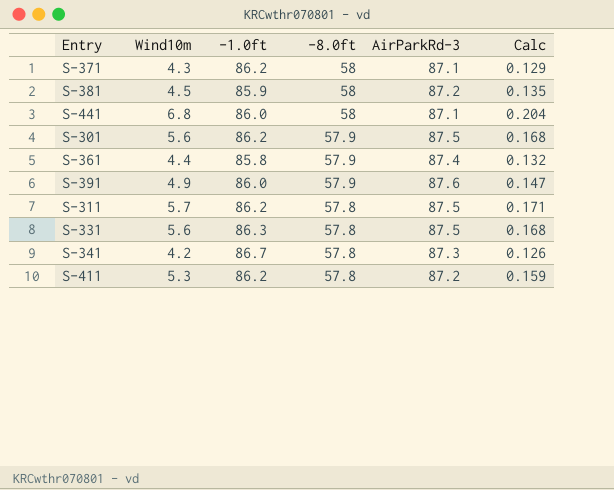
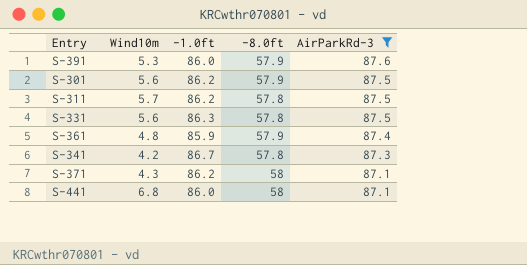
filter: none -> AirParkRd-3 != 87.2
row order: -8.0ft descending -> AirParkRd-3 descending
column Calc | formula: [Wind10m] * 0.03 -> none
S-391 | Wind10m: 4.9 -> 5.3
S-361 | Wind10m: 4.4 -> 4.8
S-361 | -1.0ft: 85.8 -> 85.9

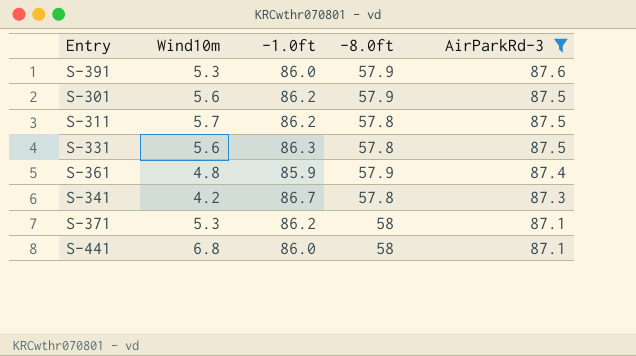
S-371 | Wind10m: 4.3 -> 5.3

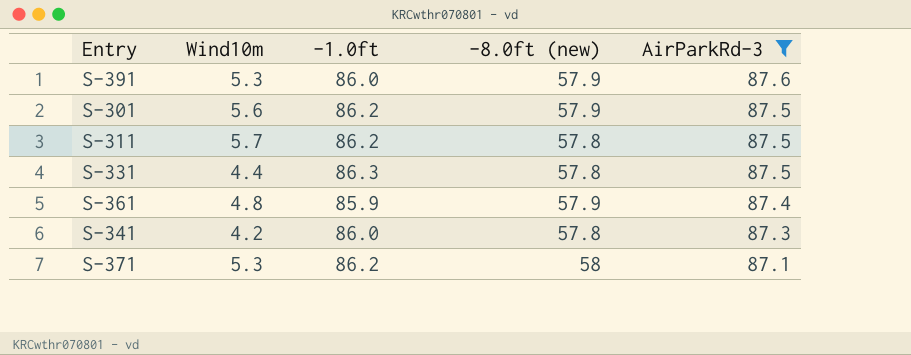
column name: -8.0ft -> -8.0ft (new)
row S-441: 6.8 | 86.0 | 58 | 87.1 -> none
S-331 | Wind10m: 5.6 -> 4.4
S-341 | -1.0ft: 86.7 -> 86.0

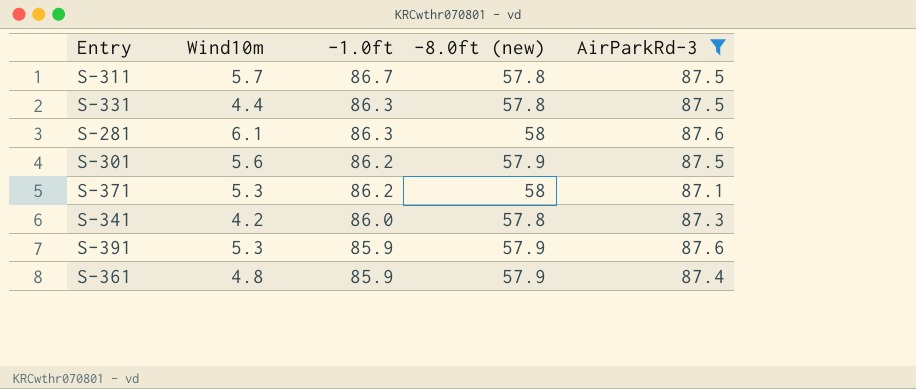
row order: AirParkRd-3 descending -> -1.0ft descending
S-311 | -1.0ft: 86.2 -> 86.7
row S-281: none -> 6.1 | 86.3 | 58 | 87.6
S-391 | -1.0ft: 86.0 -> 85.9

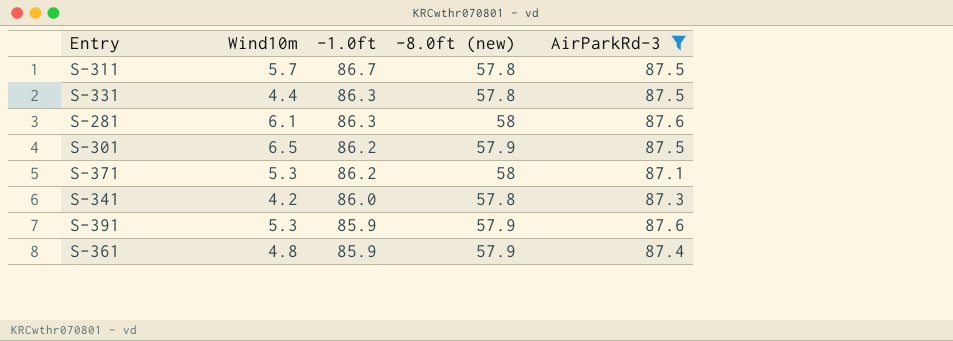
S-301 | Wind10m: 5.6 -> 6.5

